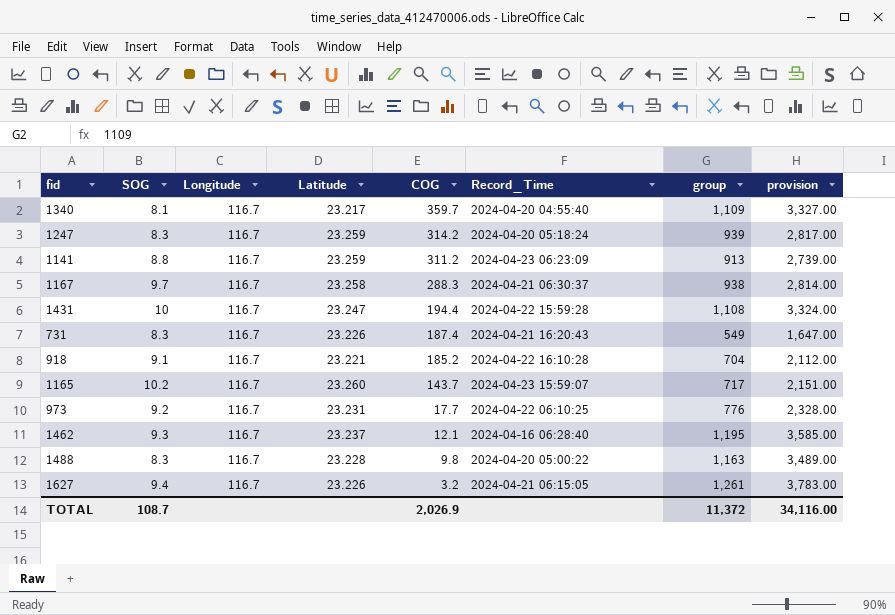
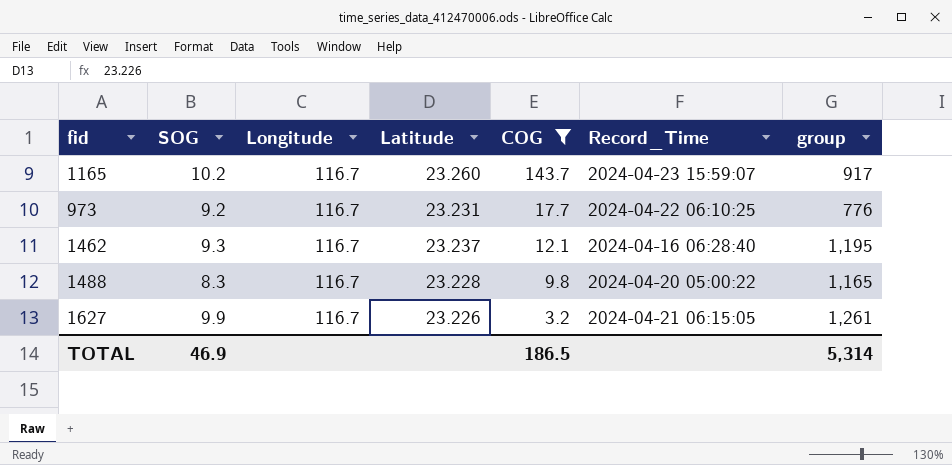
filter: none -> COG <= 143.7
column provision | formula: [group] * 3 -> none
1165 | group: 717 -> 917
1488 | group: 1,163 -> 1,165
1627 | SOG: 9.4 -> 9.9
TOTAL | SOG: 108.7 -> 46.9
TOTAL | COG: 2,026.9 -> 186.5
TOTAL | group: 11,372 -> 5,314

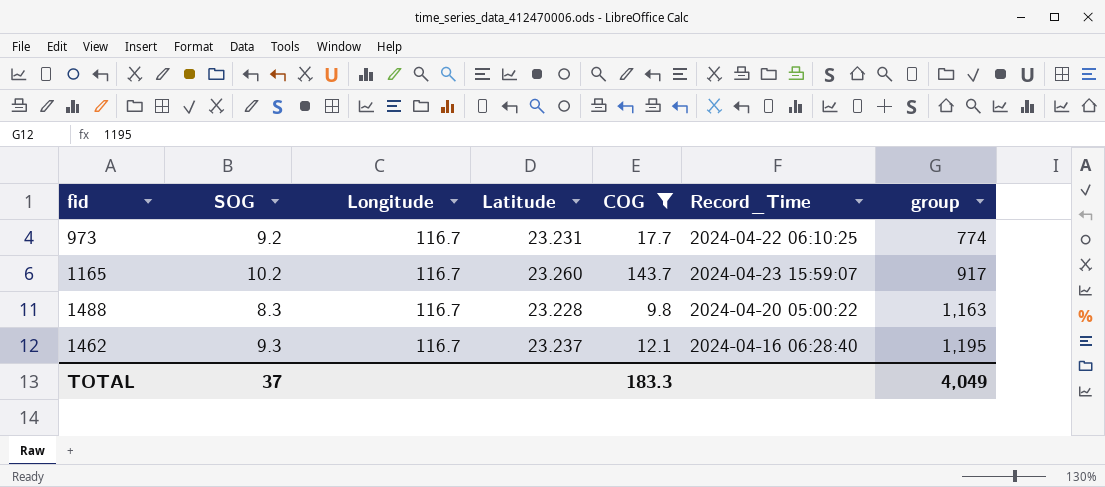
row order: COG descending -> group ascending
row 1627: 9.9 | 116.7 | 23.226 | 3.2 | 2024-04-21 06:15:05 | 1,261 -> none
973 | group: 776 -> 774
1488 | group: 1,165 -> 1,163
TOTAL | SOG: 46.9 -> 37
TOTAL | COG: 186.5 -> 183.3
TOTAL | group: 5,314 -> 4,049

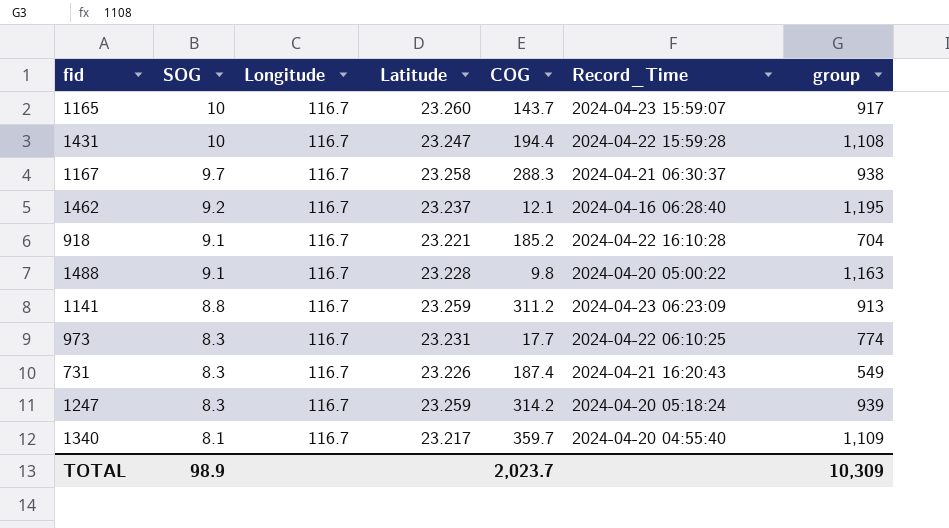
filter: COG <= 143.7 -> none
row order: group ascending -> SOG descending
1165 | SOG: 10.2 -> 10
1462 | SOG: 9.3 -> 9.2
1488 | SOG: 8.3 -> 9.1
973 | SOG: 9.2 -> 8.3
TOTAL | SOG: 37 -> 98.9
TOTAL | COG: 183.3 -> 2,023.7
TOTAL | group: 4,049 -> 10,309

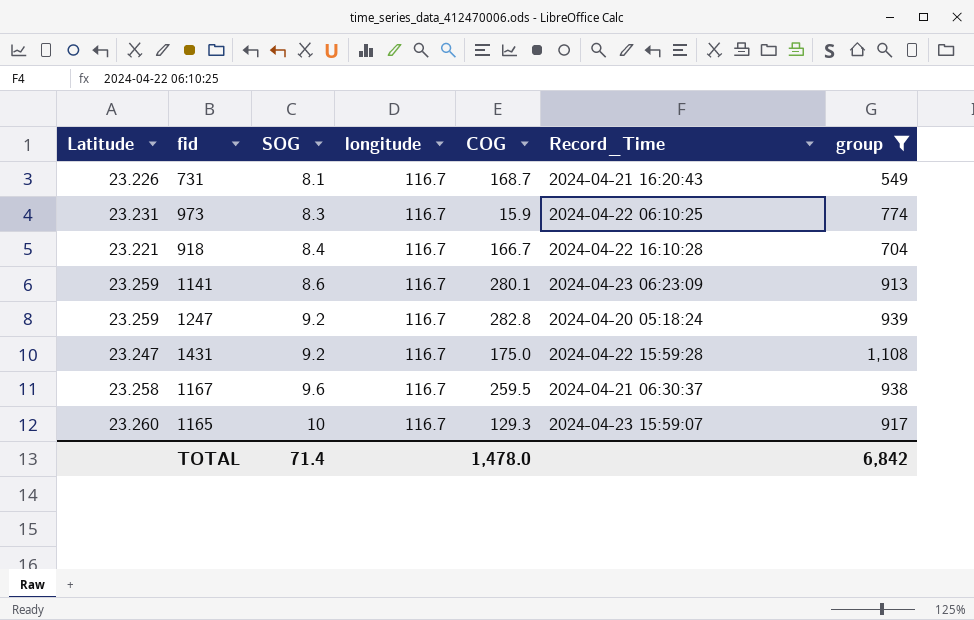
filter: none -> group <= 1,108
row order: SOG descending -> SOG ascending
column Latitude | position: 4 -> 1
column name: Longitude -> longitude
731 | SOG: 8.3 -> 8.1
731 | COG: 187.4 -> 168.7
973 | COG: 17.7 -> 15.9
918 | SOG: 9.1 -> 8.4
918 | COG: 185.2 -> 166.7
1141 | SOG: 8.8 -> 8.6
1141 | COG: 311.2 -> 280.1
1247 | SOG: 8.3 -> 9.2
1247 | COG: 314.2 -> 282.8
1431 | SOG: 10 -> 9.2
1431 | COG: 194.4 -> 175.0
1167 | SOG: 9.7 -> 9.6
1167 | COG: 288.3 -> 259.5
1165 | COG: 143.7 -> 129.3
TOTAL | SOG: 98.9 -> 71.4
TOTAL | COG: 2,023.7 -> 1,478.0
TOTAL | group: 10,309 -> 6,842

